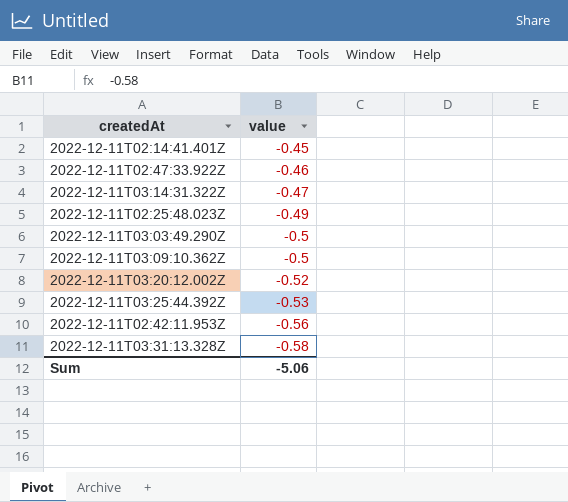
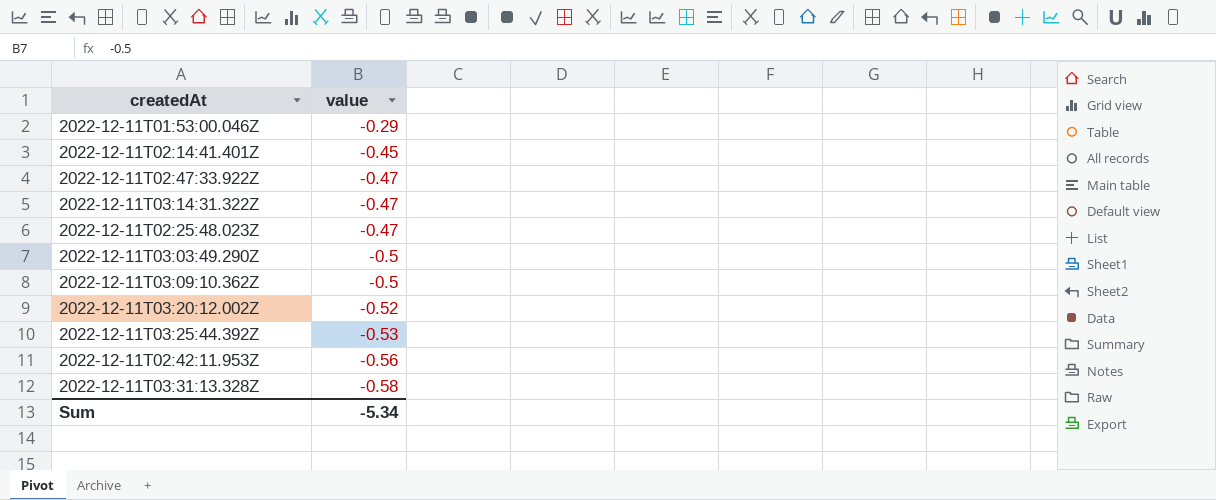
row 2022-12-11T01:53:00.046Z: none -> -0.29
2022-12-11T02:47:33.922Z | value: -0.46 -> -0.47
2022-12-11T02:25:48.023Z | value: -0.49 -> -0.47
Sum | value: -5.06 -> -5.34

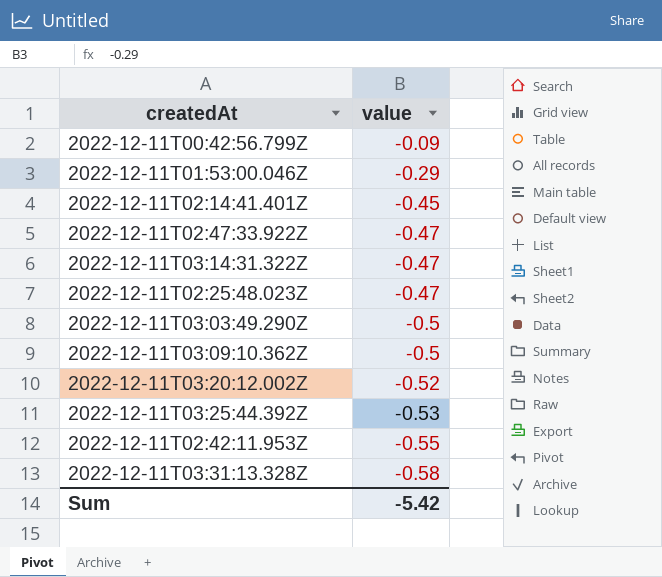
row 2022-12-11T00:42:56.799Z: none -> -0.09
2022-12-11T02:42:11.953Z | value: -0.56 -> -0.55
Sum | value: -5.34 -> -5.42

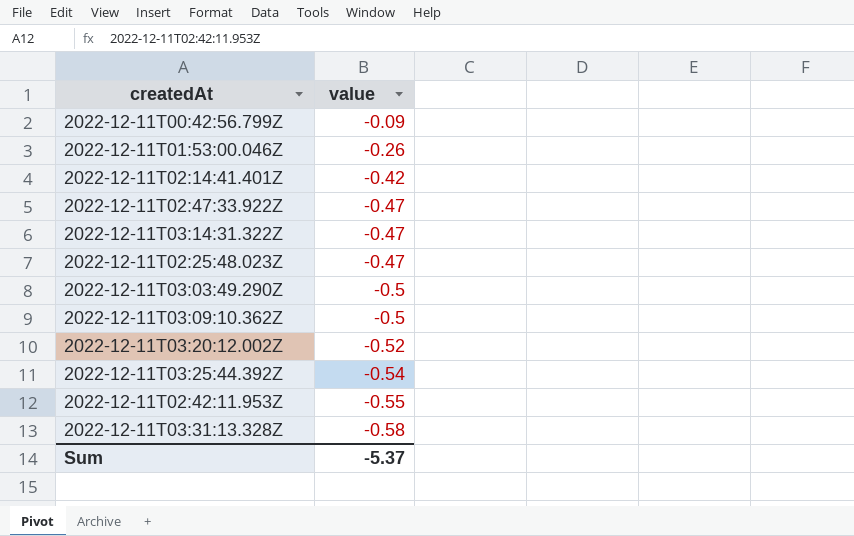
2022-12-11T01:53:00.046Z | value: -0.29 -> -0.26
2022-12-11T02:14:41.401Z | value: -0.45 -> -0.42
2022-12-11T03:25:44.392Z | value: -0.53 -> -0.54
Sum | value: -5.42 -> -5.37

